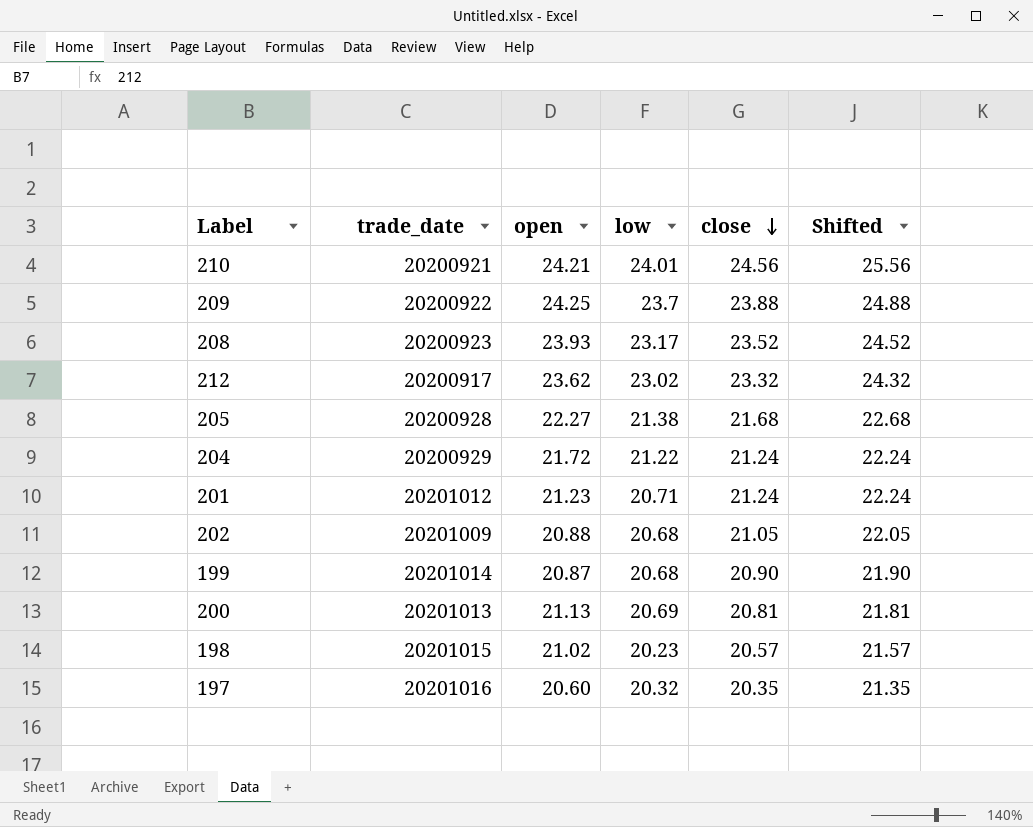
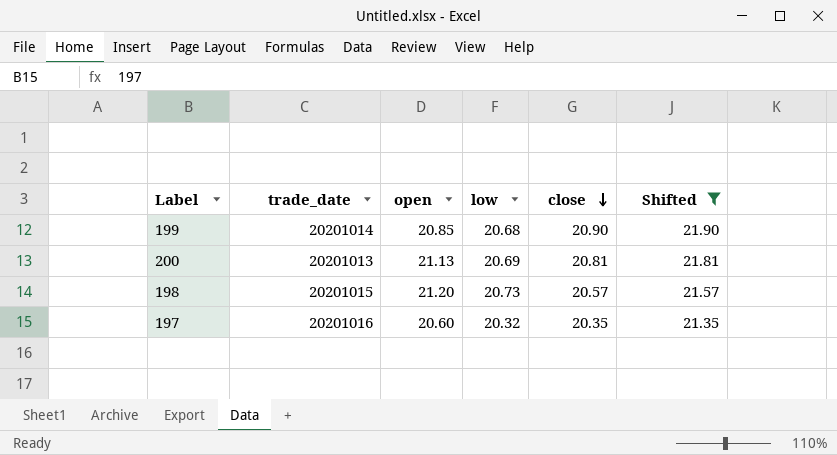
filter: none -> Shifted <= 21.90
199 | open: 20.87 -> 20.85
198 | open: 21.02 -> 21.20
198 | low: 20.23 -> 20.73

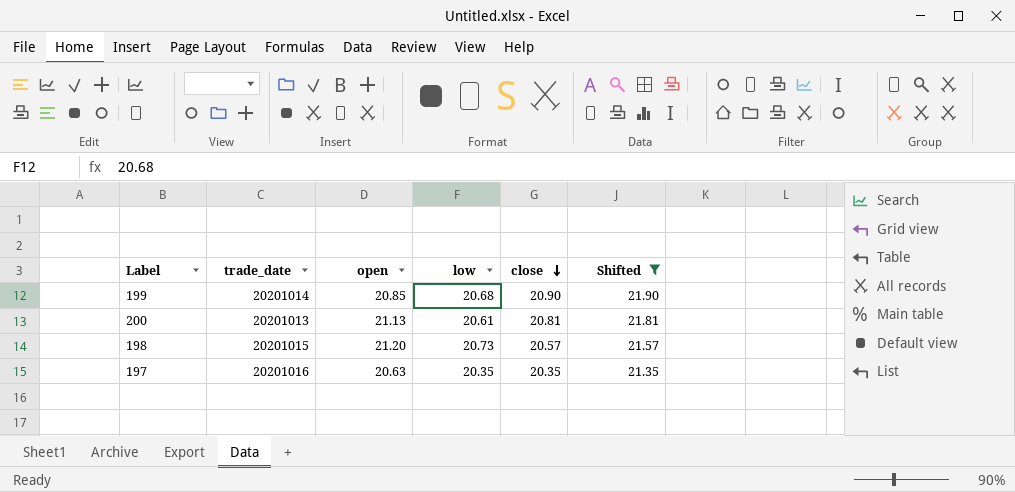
200 | low: 20.69 -> 20.61
197 | open: 20.60 -> 20.63
197 | low: 20.32 -> 20.35

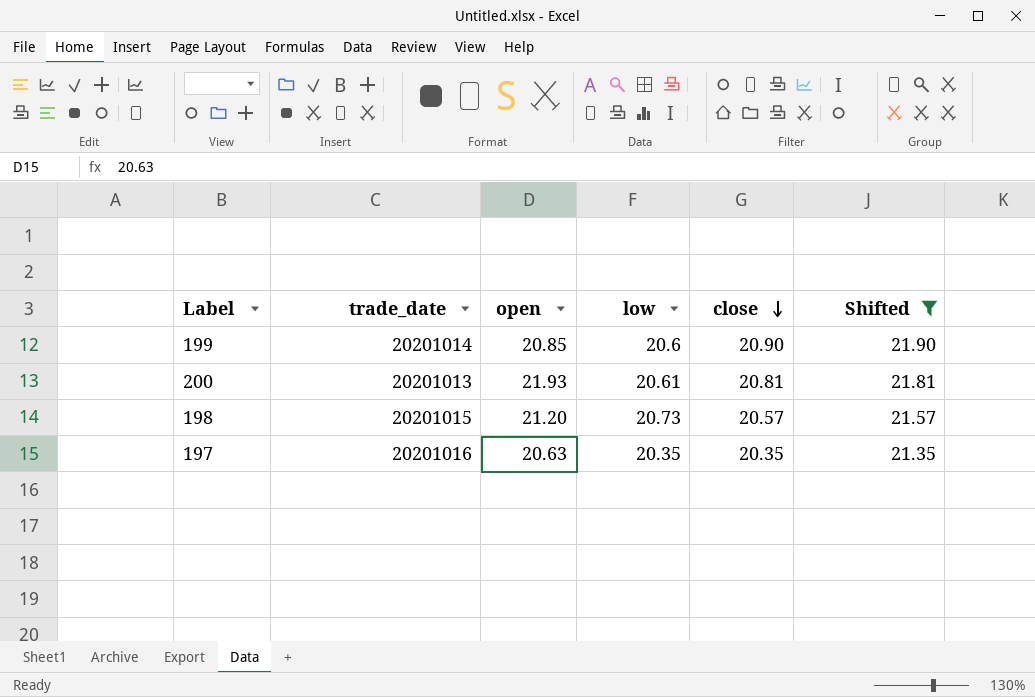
199 | low: 20.68 -> 20.6
200 | open: 21.13 -> 21.93

